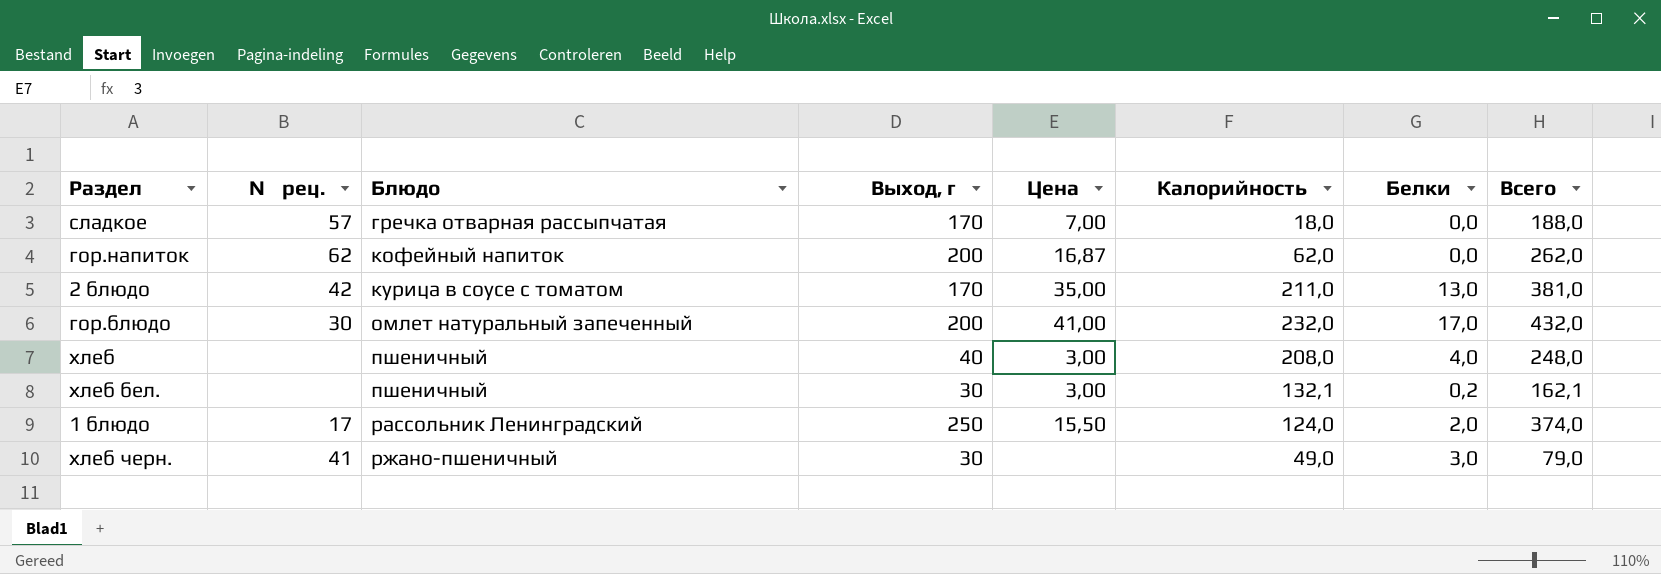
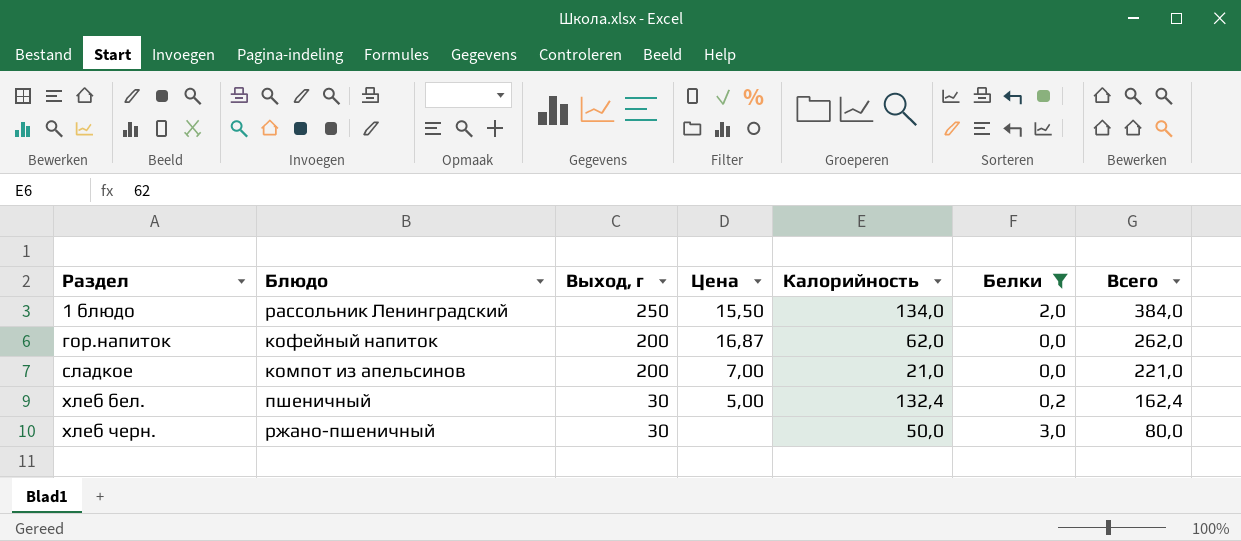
filter: none -> Белки <= 3,0
row order: Блюдо ascending -> Раздел ascending
column № рец. | position: 2 -> none
1 блюдо | Калорийность: 124,0 -> 134,0
1 блюдо | Всего: 374,0 -> 384,0
сладкое | Блюдо: гречка отварная рассыпчатая -> компот из апельсинов
сладкое | Выход, г: 170 -> 200
сладкое | Калорийность: 18,0 -> 21,0
сладкое | Всего: 188,0 -> 221,0
хлеб бел. | Цена: 3,00 -> 5,00
хлеб бел. | Калорийность: 132,1 -> 132,4
хлеб бел. | Всего: 162,1 -> 162,4
хлеб черн. | Калорийность: 49,0 -> 50,0
хлеб черн. | Всего: 79,0 -> 80,0

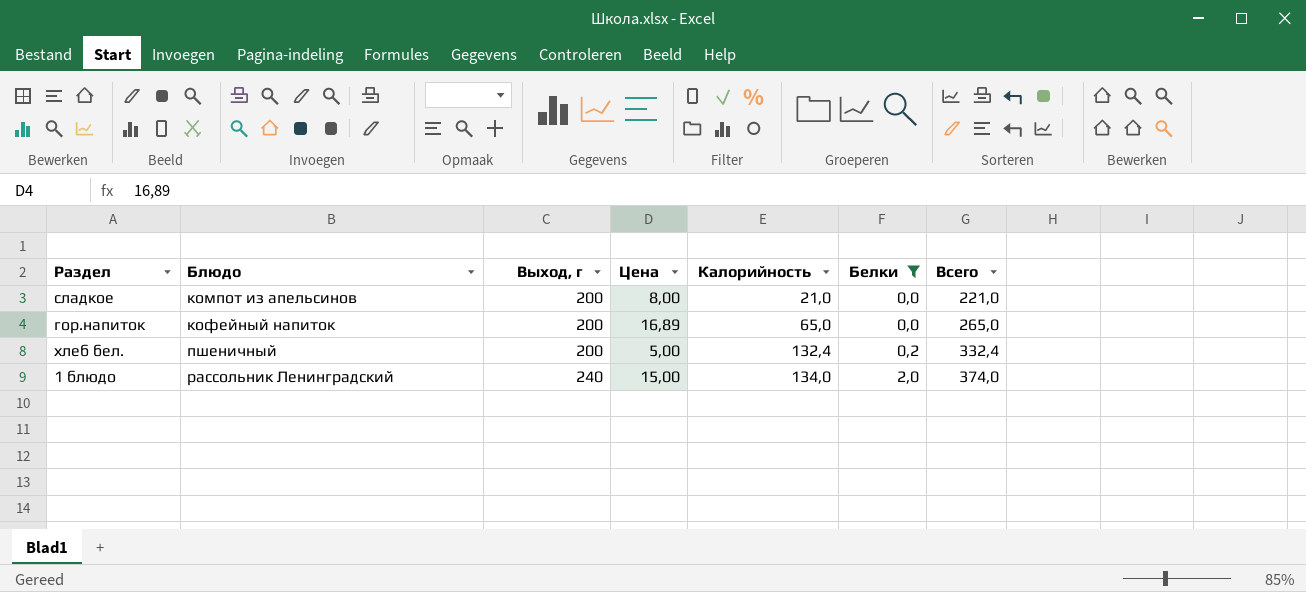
row order: Раздел ascending -> Блюдо ascending
row хлеб черн.: ржано-пшеничный | 30 | none | 50,0 | 3,0 | 80,0 -> none
сладкое | Цена: 7,00 -> 8,00
гор.напиток | Цена: 16,87 -> 16,89
гор.напиток | Калорийность: 62,0 -> 65,0
гор.напиток | Всего: 262,0 -> 265,0
хлеб бел. | Выход, г: 30 -> 200
хлеб бел. | Всего: 162,4 -> 332,4
1 блюдо | Выход, г: 250 -> 240
1 блюдо | Цена: 15,50 -> 15,00
1 блюдо | Всего: 384,0 -> 374,0

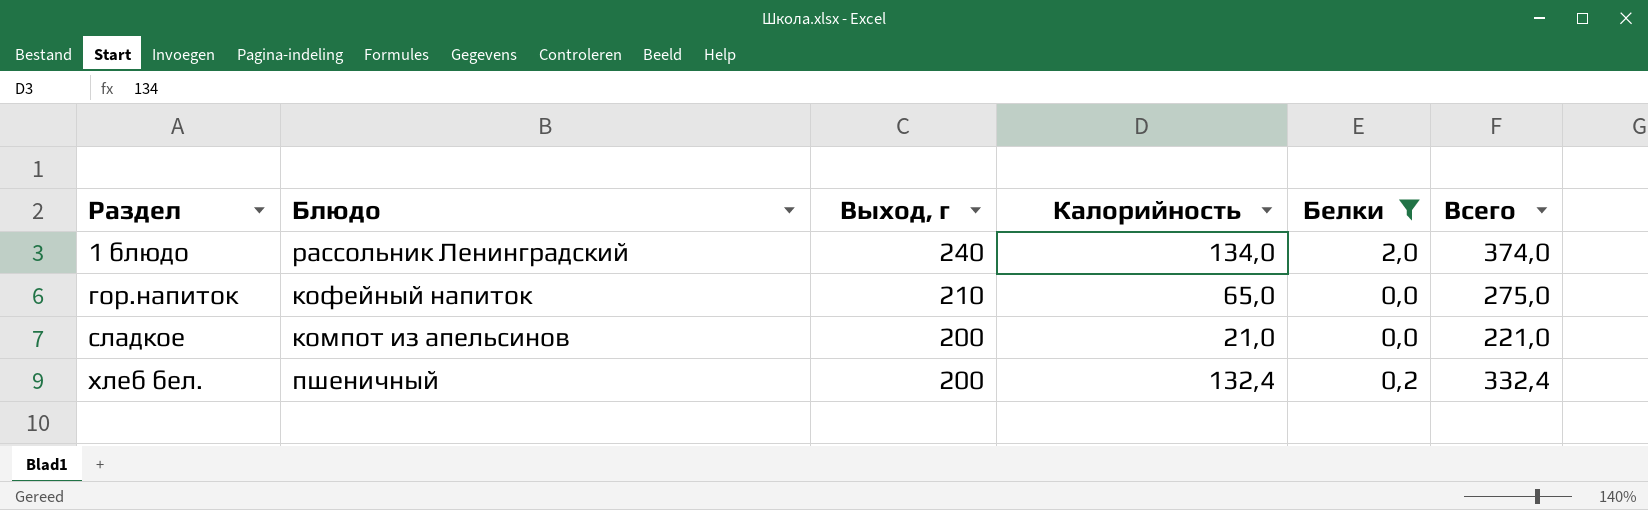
row order: Блюдо ascending -> Раздел ascending
column Цена | position: 4 -> none
гор.напиток | Выход, г: 200 -> 210
гор.напиток | Всего: 265,0 -> 275,0

